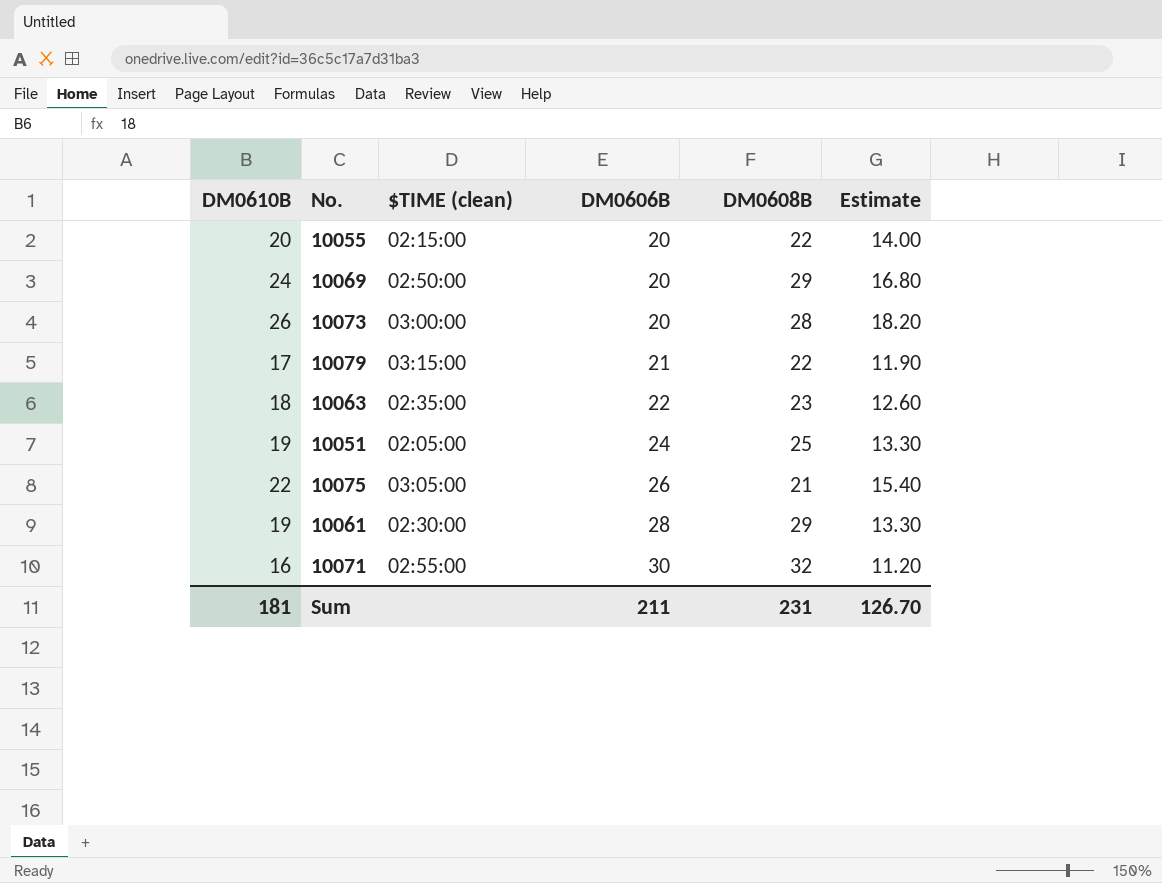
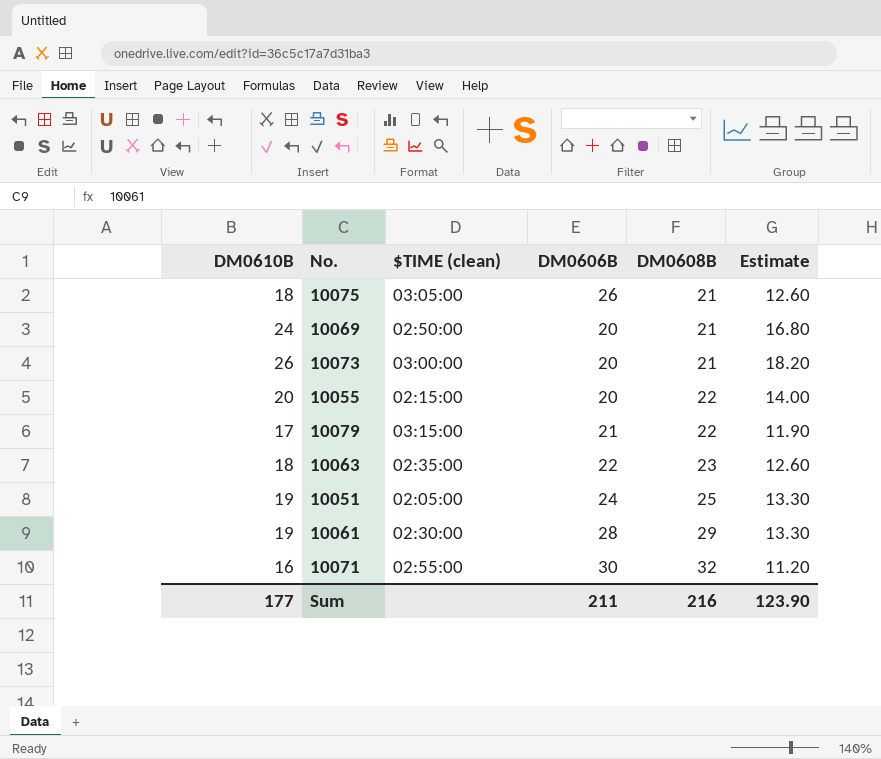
row order: DM0606B ascending -> DM0608B ascending
10075 | DM0610B: 22 -> 18
10075 | Estimate: 15.40 -> 12.60
10069 | DM0608B: 29 -> 21
10073 | DM0608B: 28 -> 21
Sum | DM0610B: 181 -> 177
Sum | DM0608B: 231 -> 216
Sum | Estimate: 126.70 -> 123.90

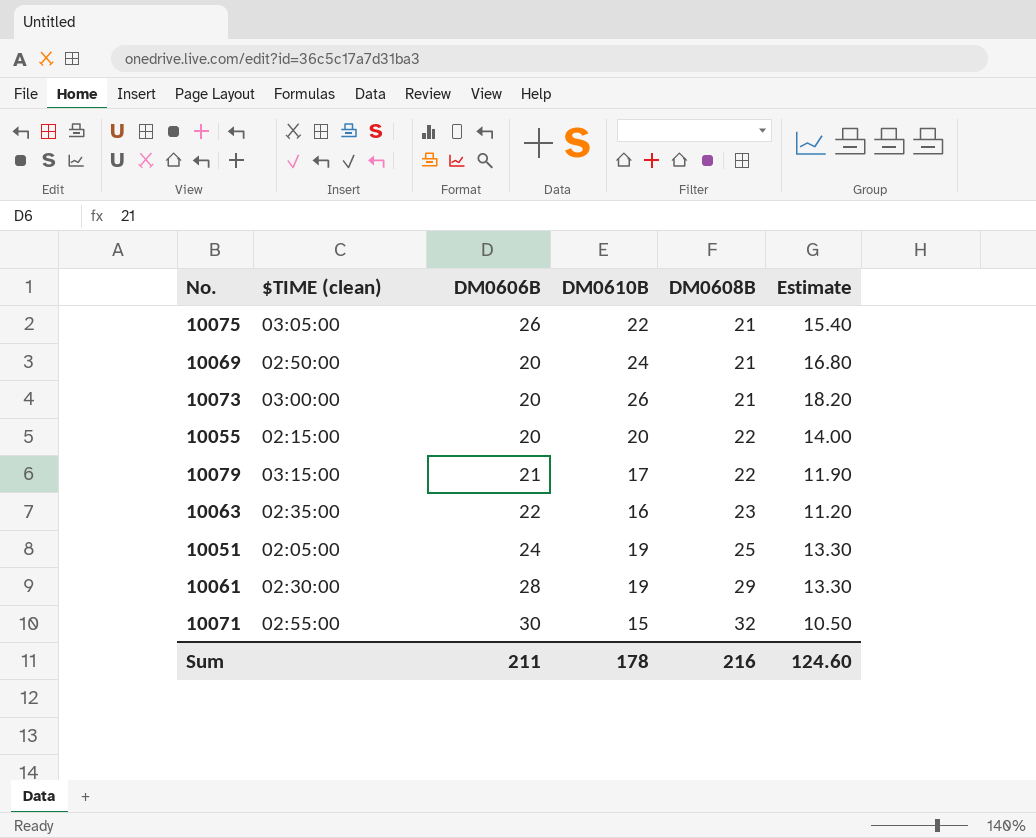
column DM0610B | position: 1 -> 4
10075 | DM0610B: 18 -> 22
10075 | Estimate: 12.60 -> 15.40
10063 | DM0610B: 18 -> 16
10063 | Estimate: 12.60 -> 11.20
10071 | DM0610B: 16 -> 15
10071 | Estimate: 11.20 -> 10.50
Sum | DM0610B: 177 -> 178
Sum | Estimate: 123.90 -> 124.60

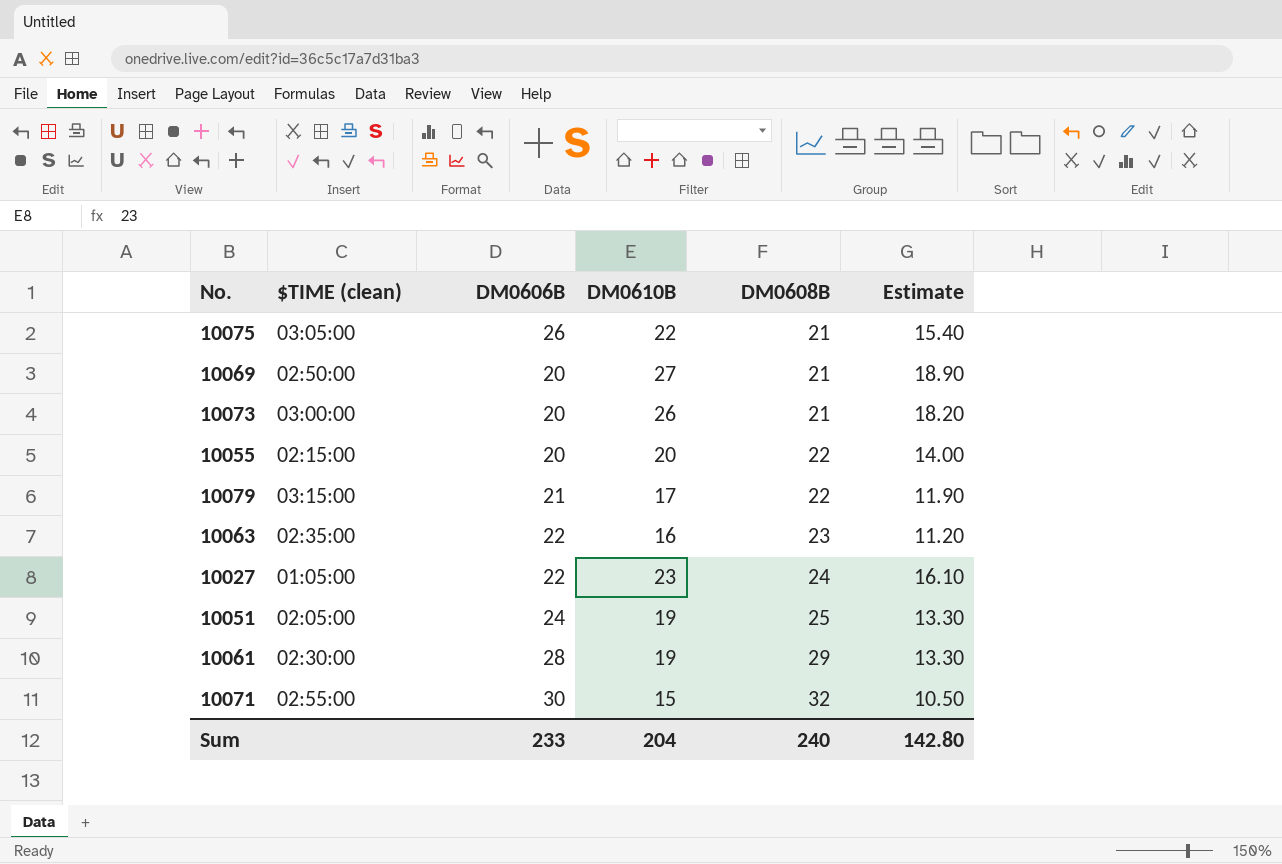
10069 | DM0610B: 24 -> 27
10069 | Estimate: 16.80 -> 18.90
row 10027: none -> 01:05:00 | 22 | 23 | 24 | 16.10
Sum | DM0606B: 211 -> 233
Sum | DM0610B: 178 -> 204
Sum | DM0608B: 216 -> 240
Sum | Estimate: 124.60 -> 142.80

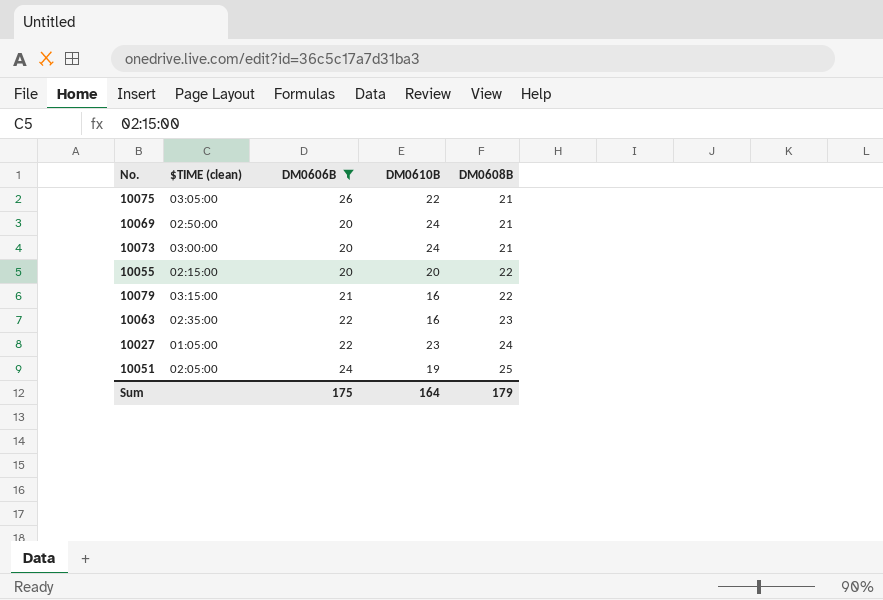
filter: none -> DM0606B <= 26
column Estimate | formula: [DM0610B] * 0.7 -> none
10069 | DM0610B: 27 -> 24
10073 | DM0610B: 26 -> 24
10079 | DM0610B: 17 -> 16
Sum | DM0606B: 233 -> 175
Sum | DM0610B: 204 -> 164
Sum | DM0608B: 240 -> 179

